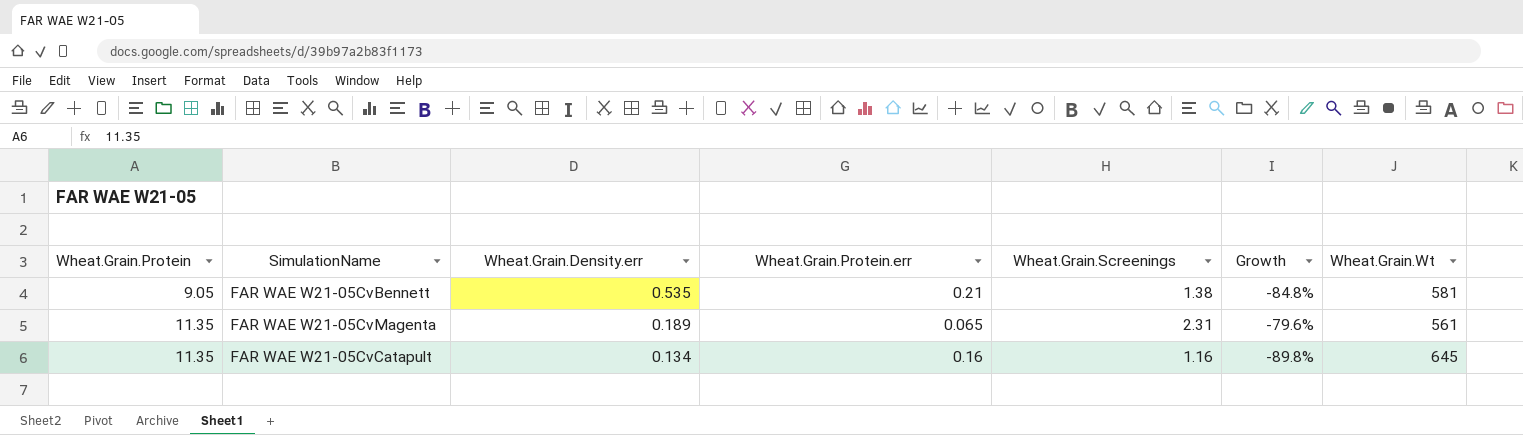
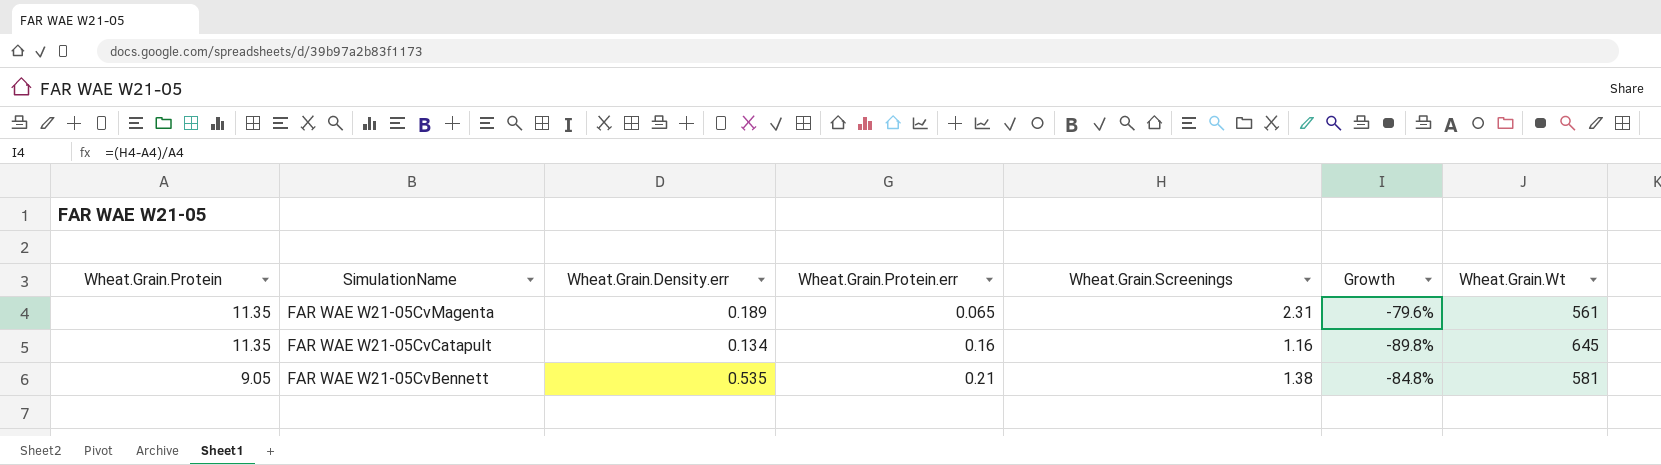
row order: Wheat.Grain.Protein ascending -> Wheat.Grain.Protein descending

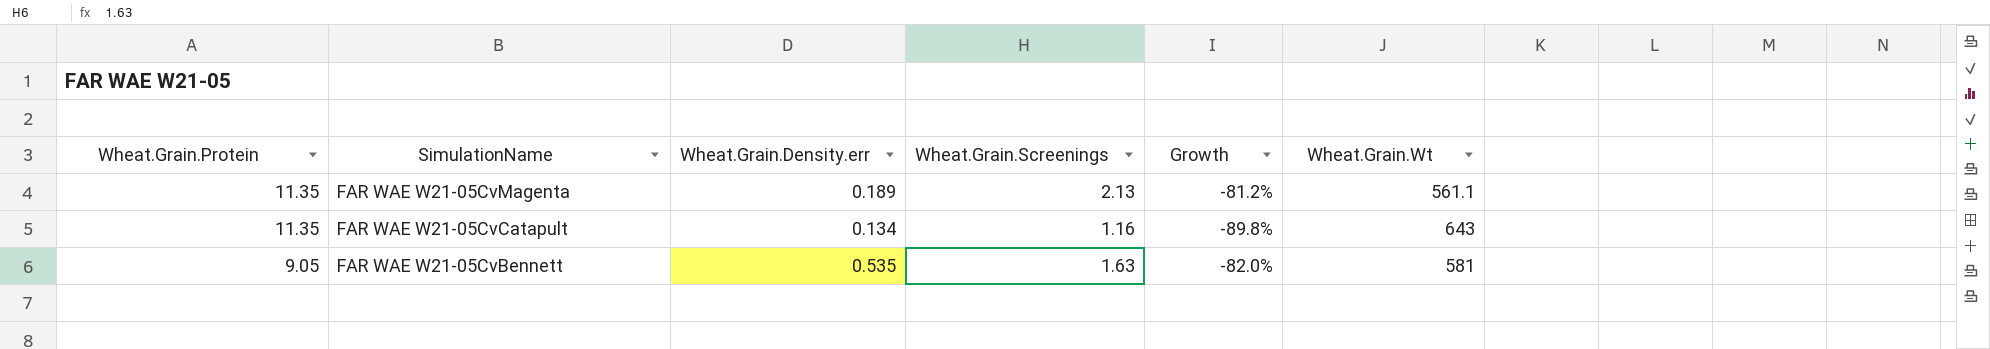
column Wheat.Grain.Protein.err | position: 4 -> none
FAR WAE W21-05CvMagenta | Wheat.Grain.Screenings: 2.31 -> 2.13
FAR WAE W21-05CvMagenta | Growth: -79.6% -> -81.2%
FAR WAE W21-05CvMagenta | Wheat.Grain.Wt: 561 -> 561.1
FAR WAE W21-05CvCatapult | Wheat.Grain.Wt: 645 -> 643
FAR WAE W21-05CvBennett | Wheat.Grain.Screenings: 1.38 -> 1.63
FAR WAE W21-05CvBennett | Growth: -84.8% -> -82.0%

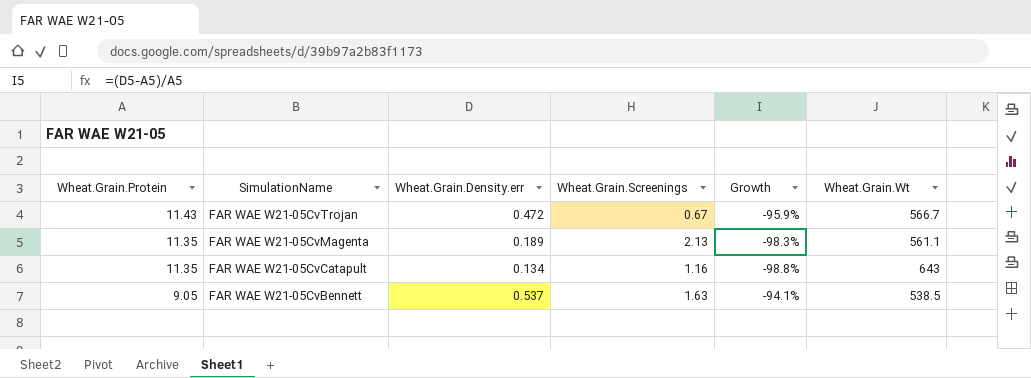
column Growth | formula: ([Wheat.Grain.Screenings] - [Wheat.Grain.Protein]) / [Wheat.Grain.Protein] -> ([Wheat.Grain.Density.err] - [Wheat.Grain.Protein]) / [Wheat.Grain.Protein]
row FAR WAE W21-05CvTrojan: none -> 11.43 | 0.472 | 0.67 | -95.9% | 566.7
FAR WAE W21-05CvBennett | Wheat.Grain.Density.err: 0.535 -> 0.537
FAR WAE W21-05CvBennett | Wheat.Grain.Wt: 581 -> 538.5

